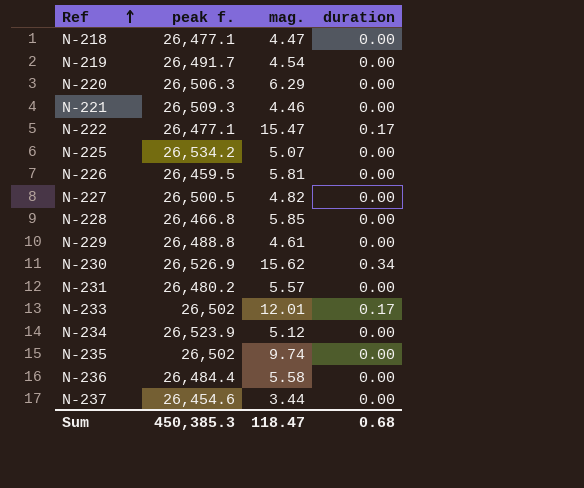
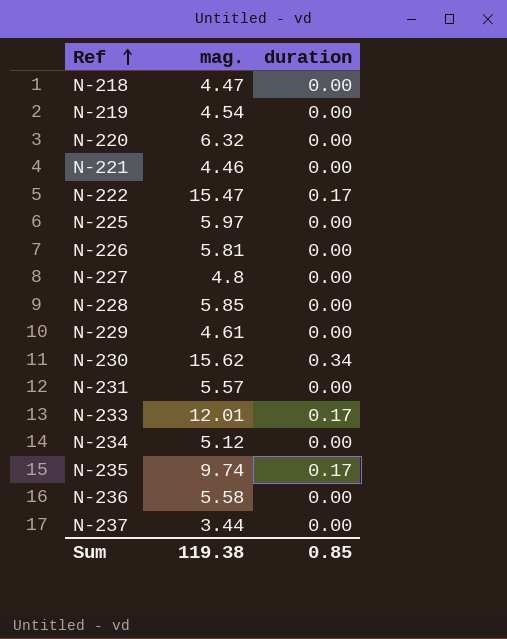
column peak f. | position: 2 -> none
N-220 | mag.: 6.29 -> 6.32
N-225 | mag.: 5.07 -> 5.97
N-227 | mag.: 4.82 -> 4.8
N-235 | duration: 0.00 -> 0.17
Sum | mag.: 118.47 -> 119.38
Sum | duration: 0.68 -> 0.85

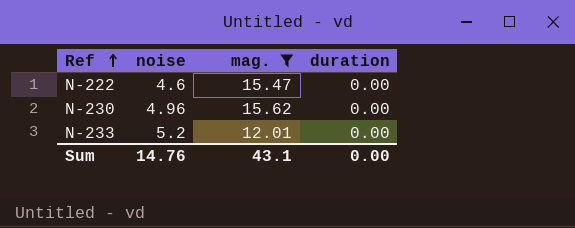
filter: none -> mag. >= 12.01
column noise | position: none -> 2
N-222 | duration: 0.17 -> 0.00
N-230 | duration: 0.34 -> 0.00
N-233 | duration: 0.17 -> 0.00
Sum | mag.: 119.38 -> 43.1
Sum | duration: 0.85 -> 0.00

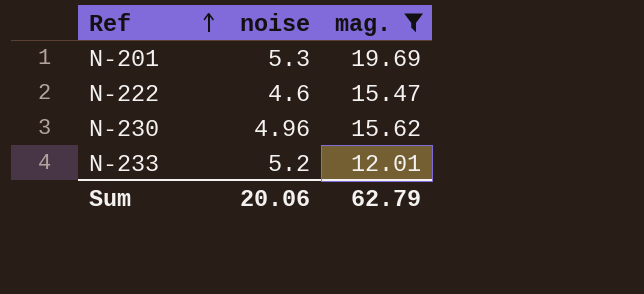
column duration | position: 4 -> none
row N-201: none -> 5.3 | 19.69
Sum | noise: 14.76 -> 20.06
Sum | mag.: 43.1 -> 62.79

